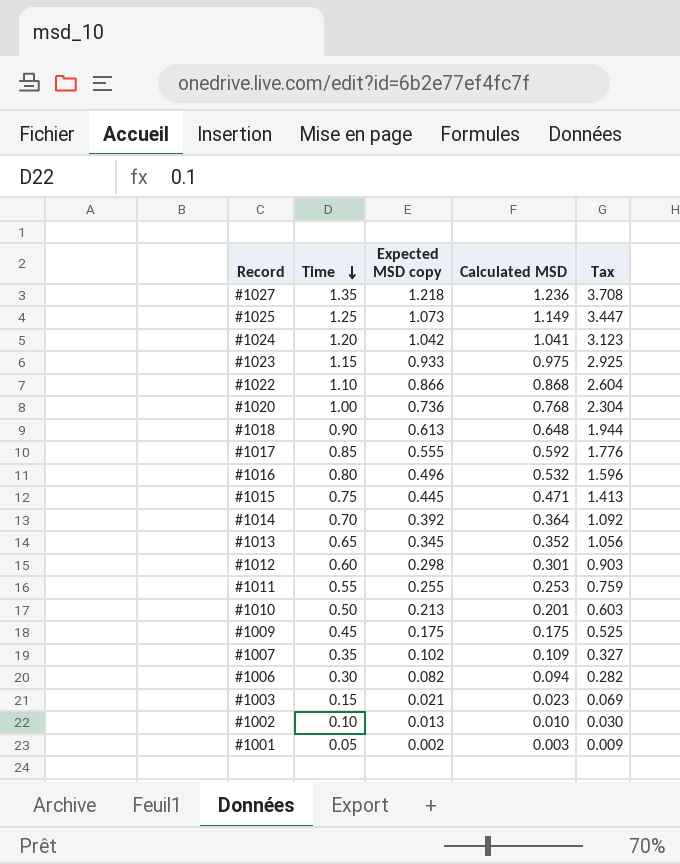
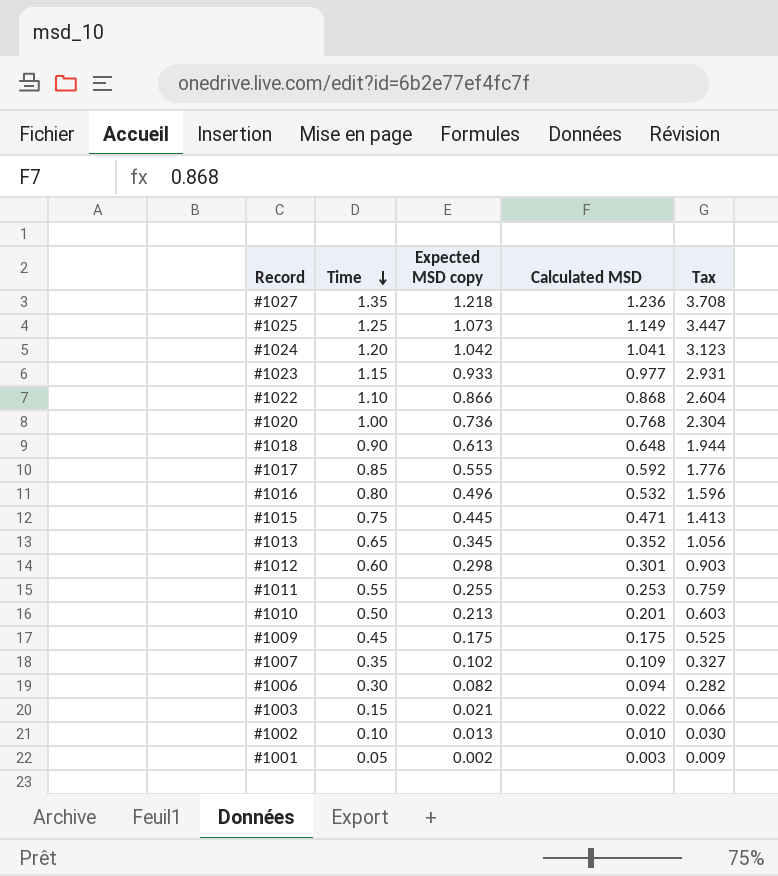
row #1014: 0.70 | 0.392 | 0.364 | 1.092 -> none
#1023 | Calculated MSD: 0.975 -> 0.977
#1023 | Tax: 2.925 -> 2.931
#1003 | Calculated MSD: 0.023 -> 0.022
#1003 | Tax: 0.069 -> 0.066

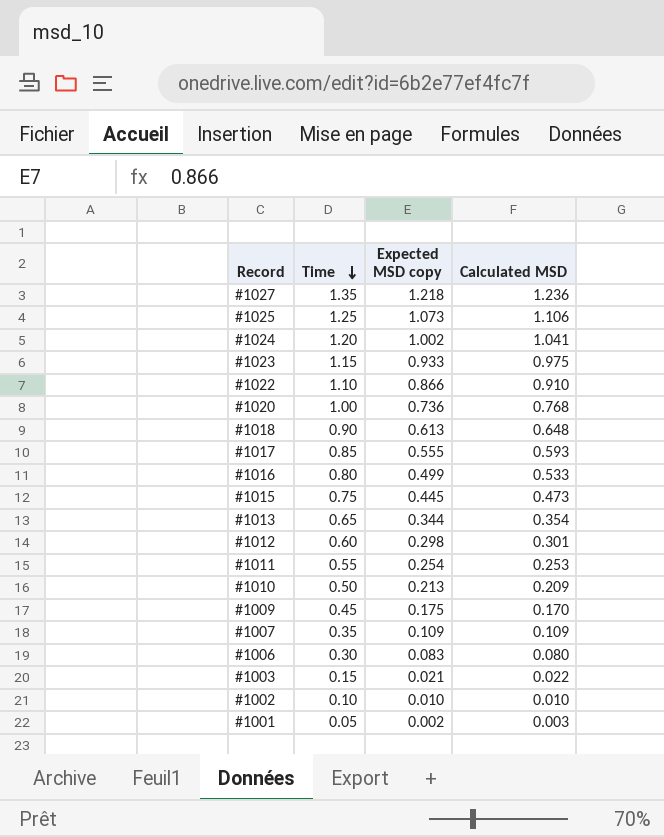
column Tax | formula: [Calculated MSD] * 3 -> none
#1025 | Calculated MSD: 1.149 -> 1.106
#1024 | Expected MSD copy: 1.042 -> 1.002
#1023 | Calculated MSD: 0.977 -> 0.975
#1022 | Calculated MSD: 0.868 -> 0.910
#1017 | Calculated MSD: 0.592 -> 0.593
#1016 | Expected MSD copy: 0.496 -> 0.499
#1016 | Calculated MSD: 0.532 -> 0.533
#1015 | Calculated MSD: 0.471 -> 0.473
#1013 | Expected MSD copy: 0.345 -> 0.344
#1013 | Calculated MSD: 0.352 -> 0.354
#1011 | Expected MSD copy: 0.255 -> 0.254
#1010 | Calculated MSD: 0.201 -> 0.209
#1009 | Calculated MSD: 0.175 -> 0.170
#1007 | Expected MSD copy: 0.102 -> 0.109
#1006 | Expected MSD copy: 0.082 -> 0.083
#1006 | Calculated MSD: 0.094 -> 0.080
#1002 | Expected MSD copy: 0.013 -> 0.010

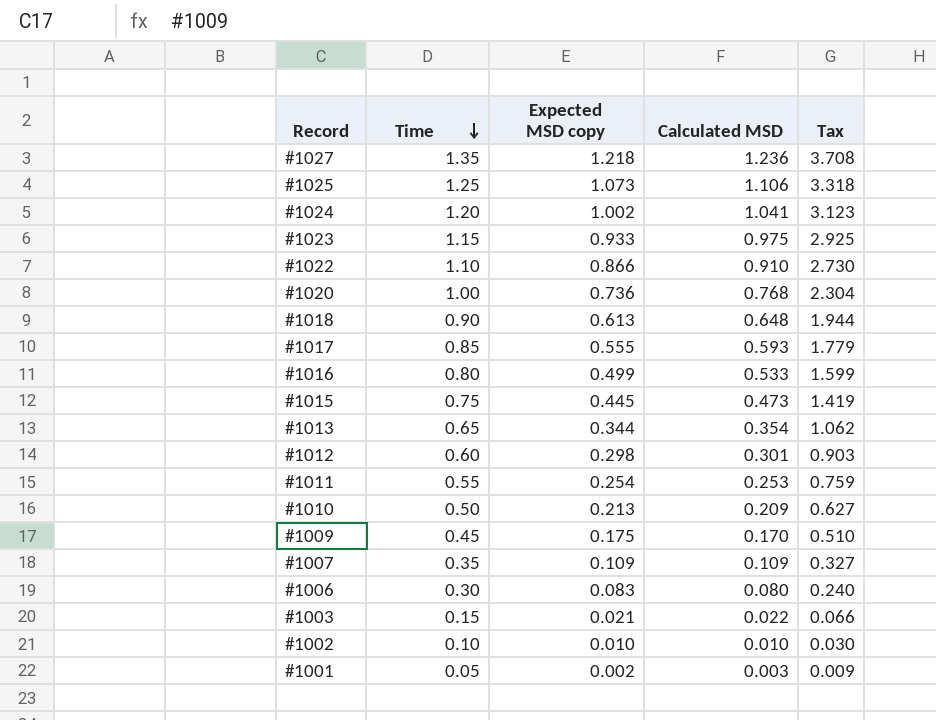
column Tax | formula: none -> [Calculated MSD] * 3

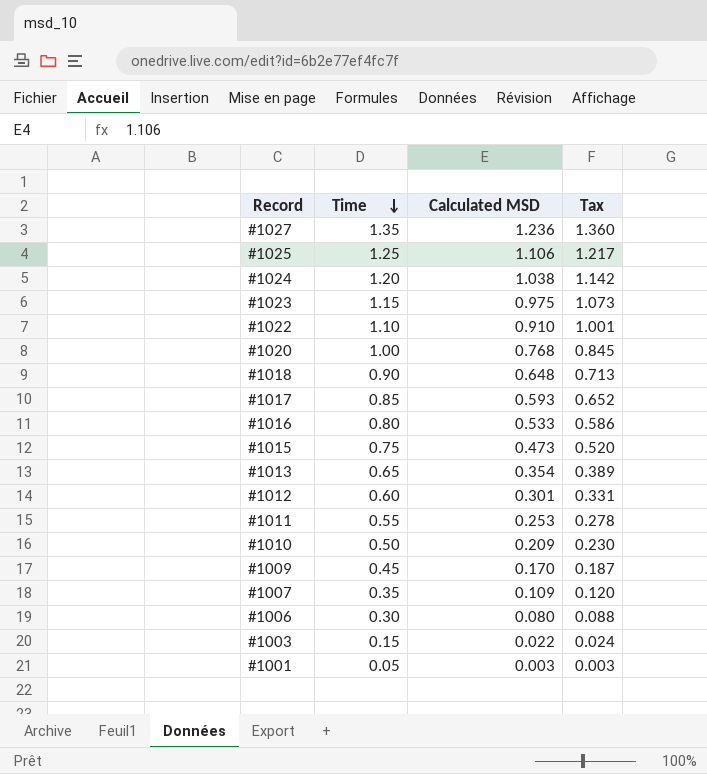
column Expected MSD copy | position: 3 -> none
column Tax | formula: [Calculated MSD] * 3 -> [Calculated MSD] * 1.1
row #1002: 0.10 | 0.010 | 0.010 | 0.030 -> none
#1024 | Calculated MSD: 1.041 -> 1.038

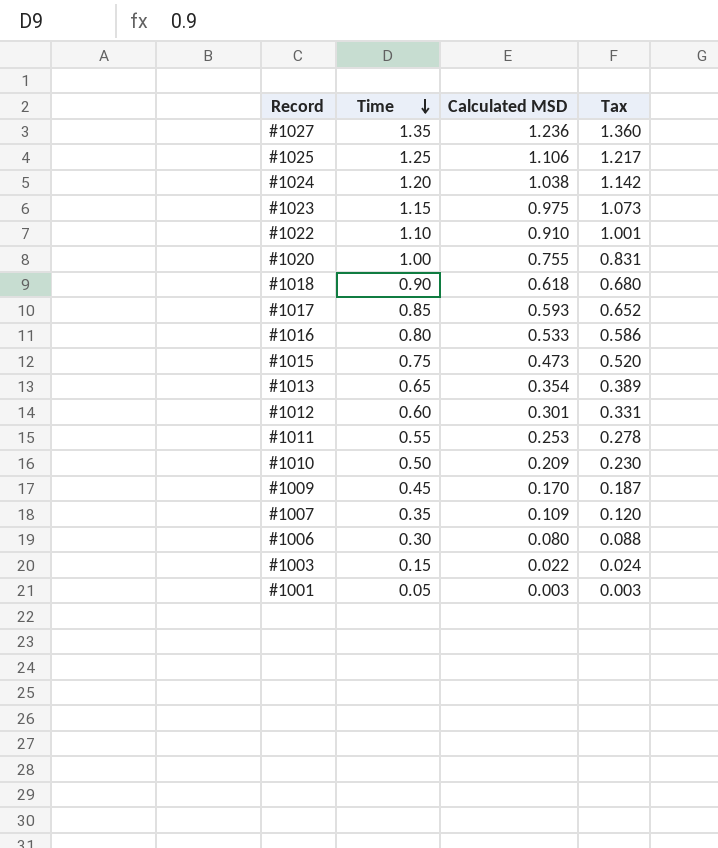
#1020 | Calculated MSD: 0.768 -> 0.755
#1020 | Tax: 0.845 -> 0.831
#1018 | Calculated MSD: 0.648 -> 0.618
#1018 | Tax: 0.713 -> 0.680

